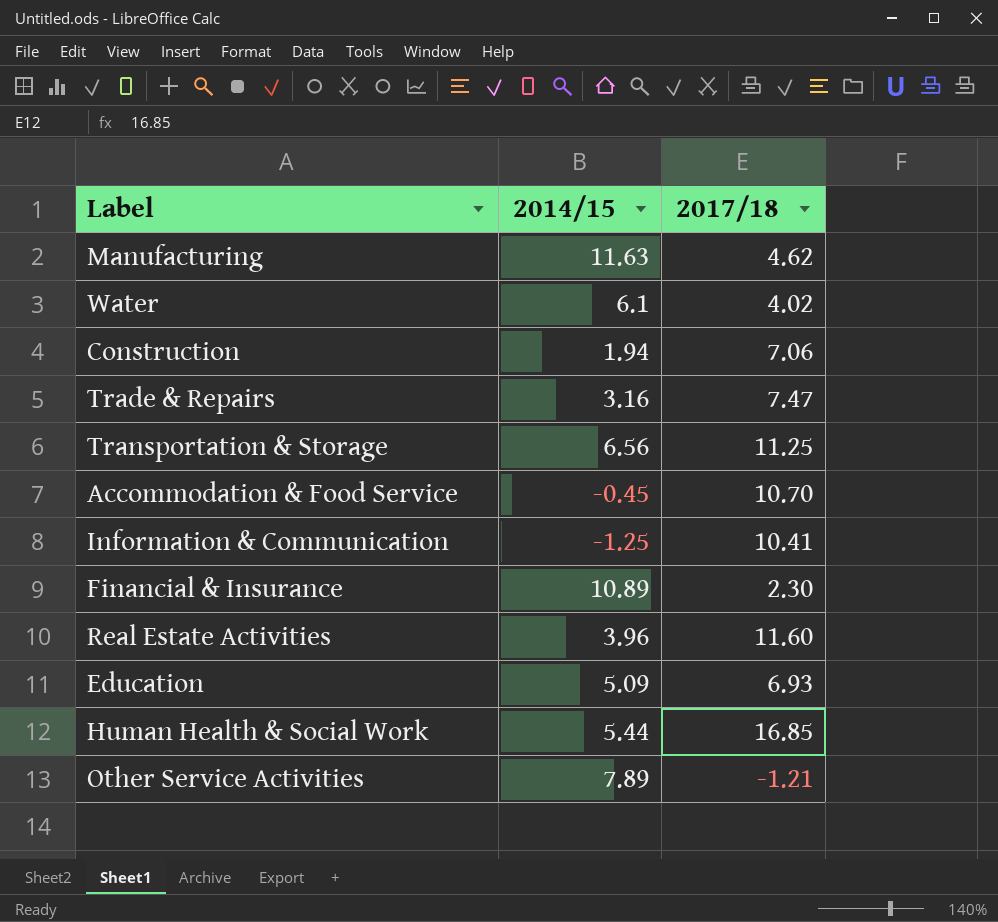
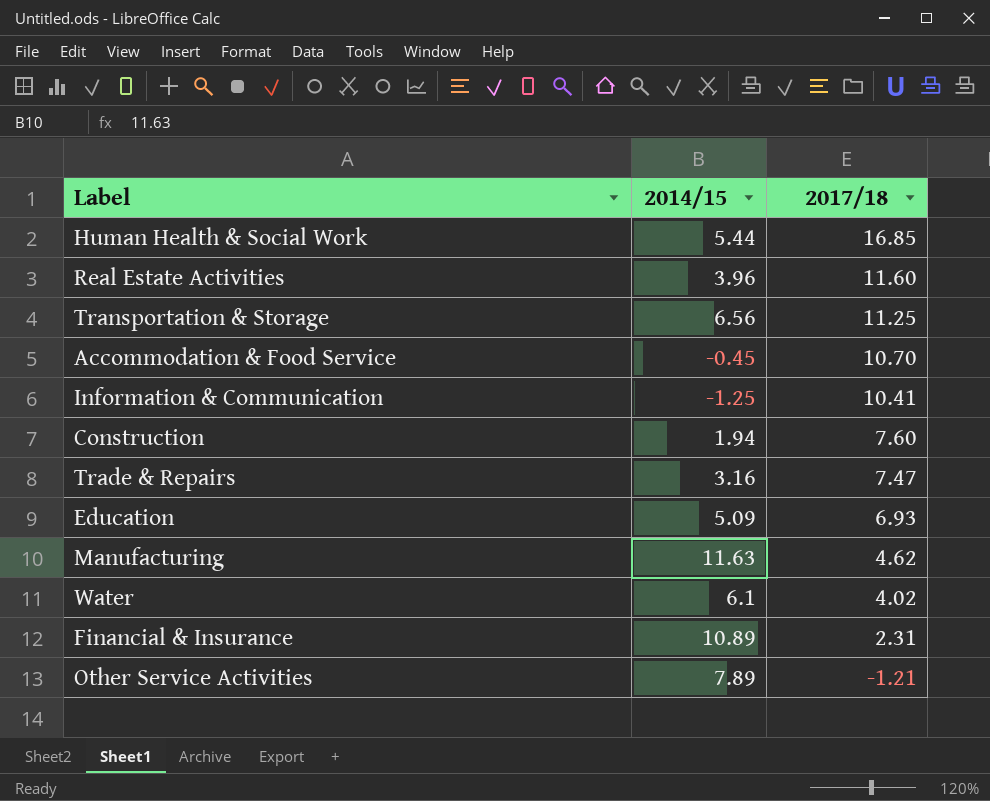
row order: none -> 2017/18 descending
Construction | 2017/18: 7.06 -> 7.60
Financial & Insurance | 2017/18: 2.30 -> 2.31

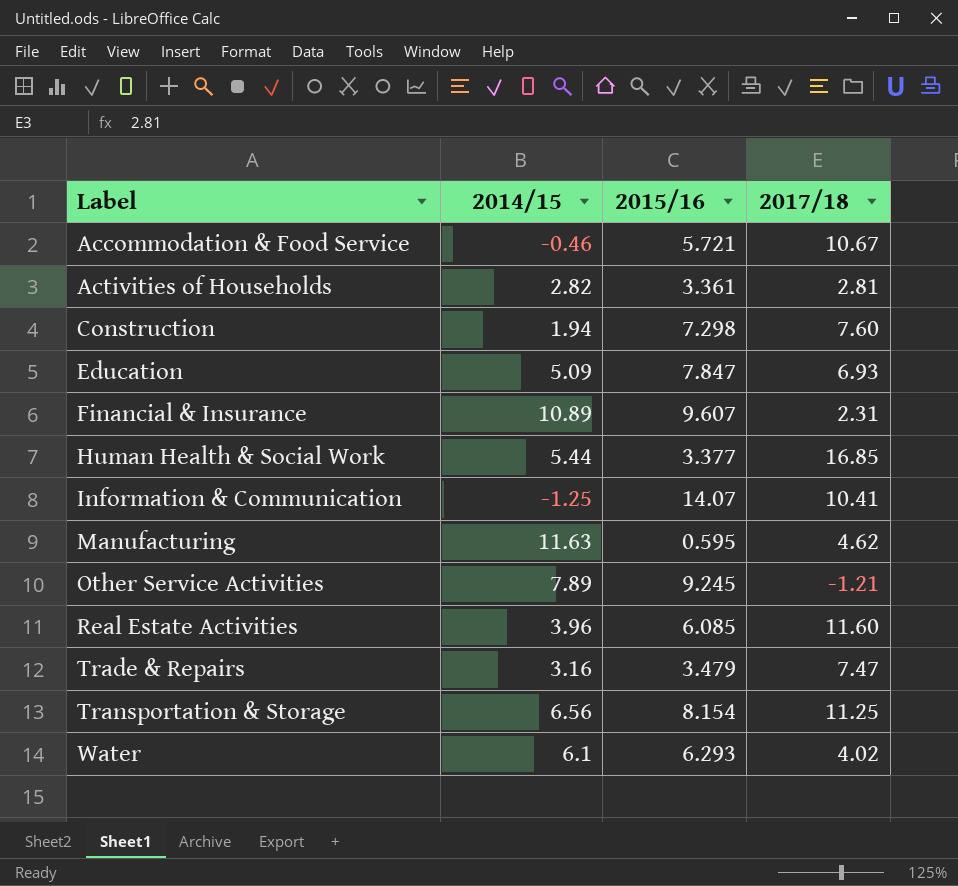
row order: 2017/18 descending -> Label ascending
column 2015/16 | position: none -> 3
Accommodation & Food Service | 2014/15: -0.45 -> -0.46
Accommodation & Food Service | 2017/18: 10.70 -> 10.67
row Activities of Households: none -> 2.82 | 3.361 | 2.81

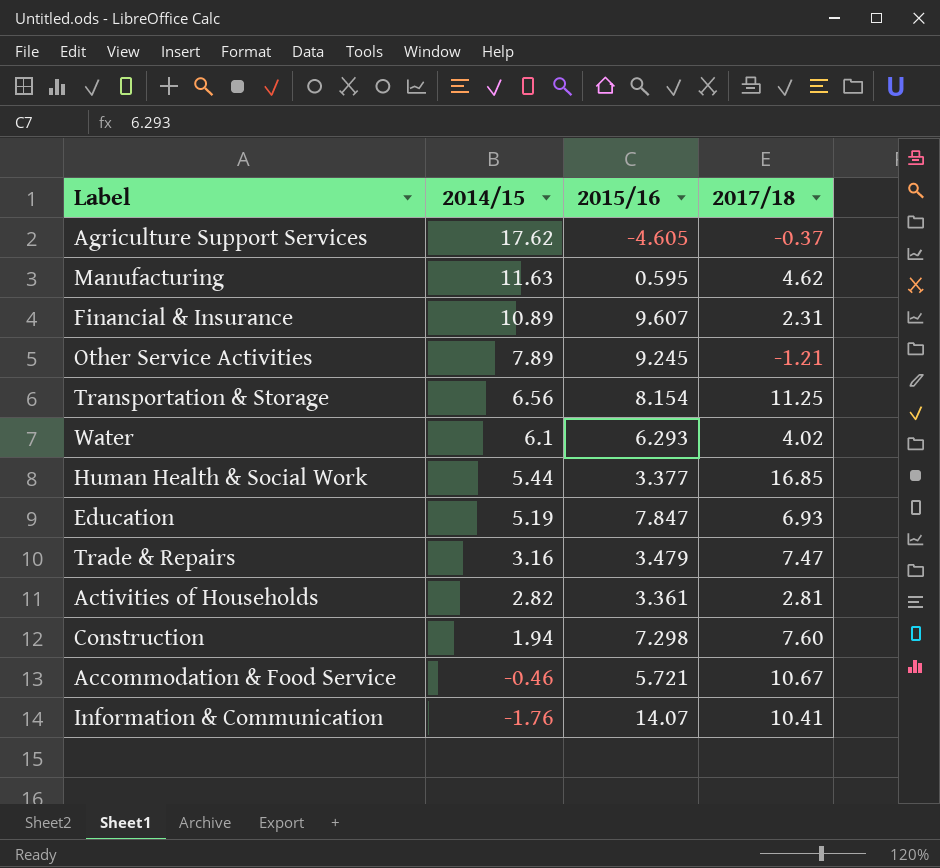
row order: Label ascending -> 2014/15 descending
row Real Estate Activities: 3.96 | 6.085 | 11.60 -> none
row Agriculture Support Services: none -> 17.62 | -4.605 | -0.37
Education | 2014/15: 5.09 -> 5.19
Information & Communication | 2014/15: -1.25 -> -1.76

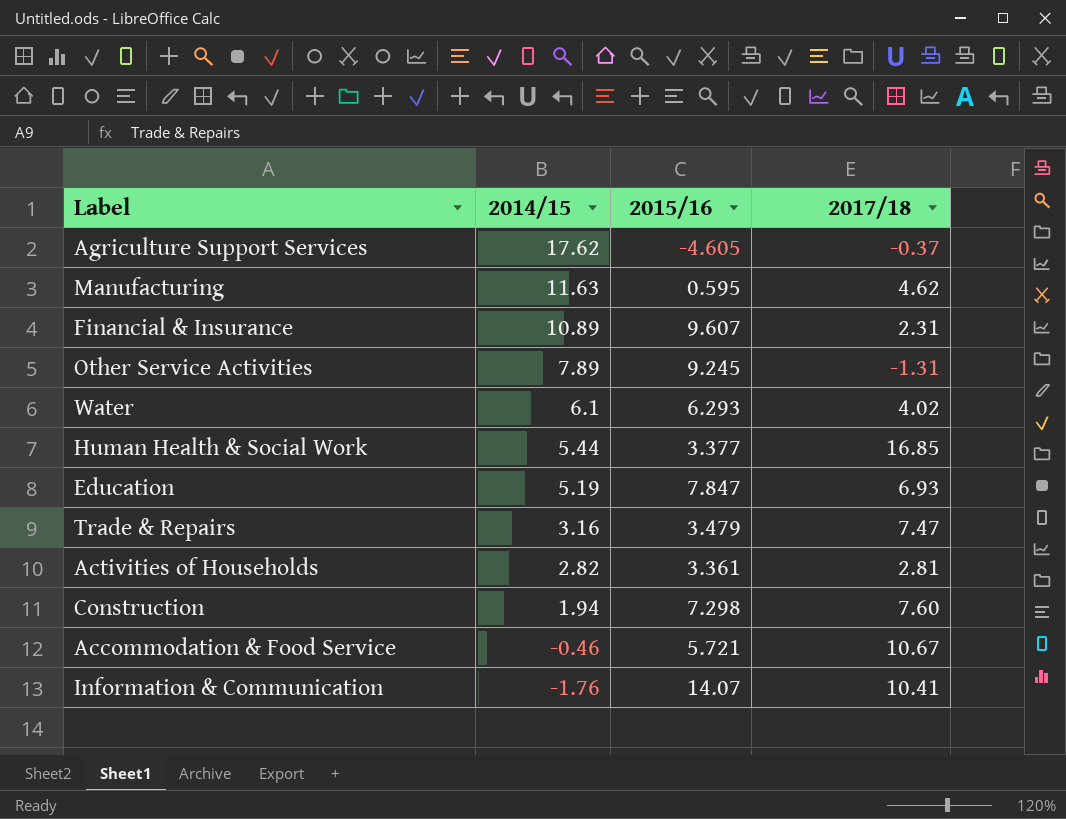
row Transportation & Storage: 6.56 | 8.154 | 11.25 -> none
Other Service Activities | 2017/18: -1.21 -> -1.31

